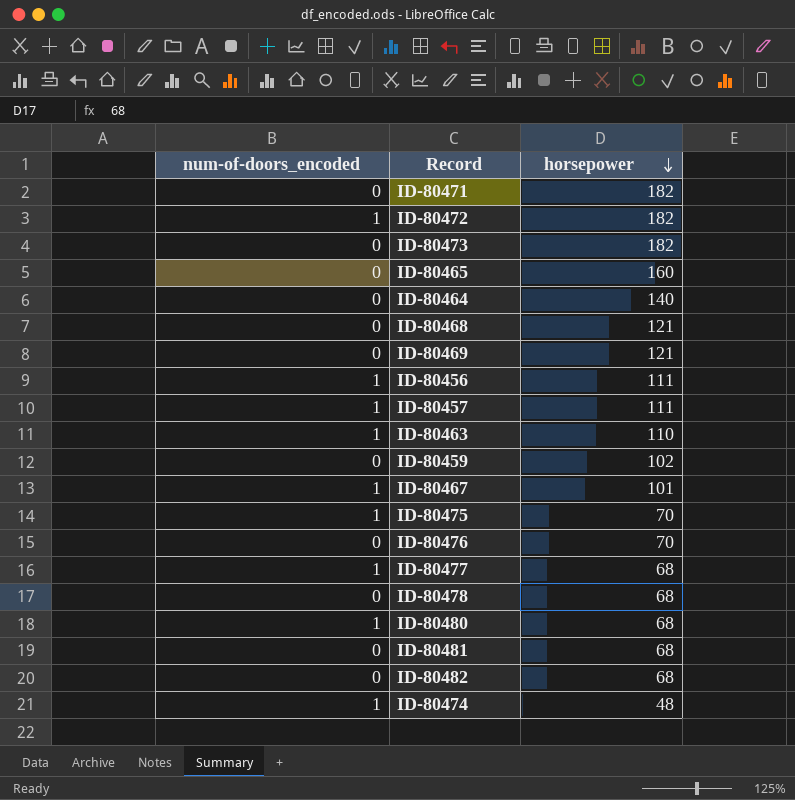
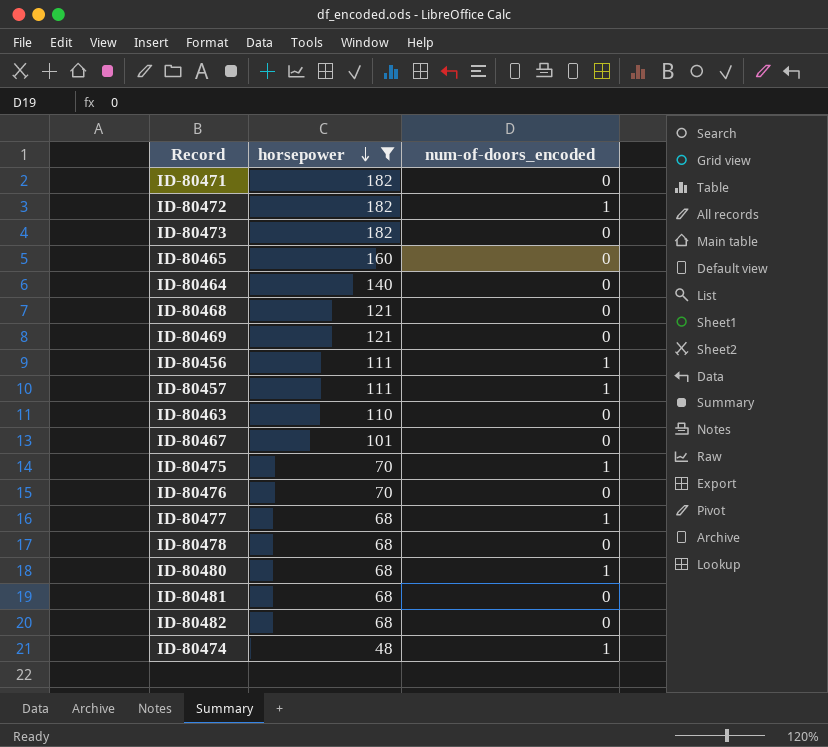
filter: none -> horsepower != 102
column num-of-doors_encoded | position: 1 -> 3
ID-80463 | num-of-doors_encoded: 1 -> 0
ID-80467 | num-of-doors_encoded: 1 -> 0

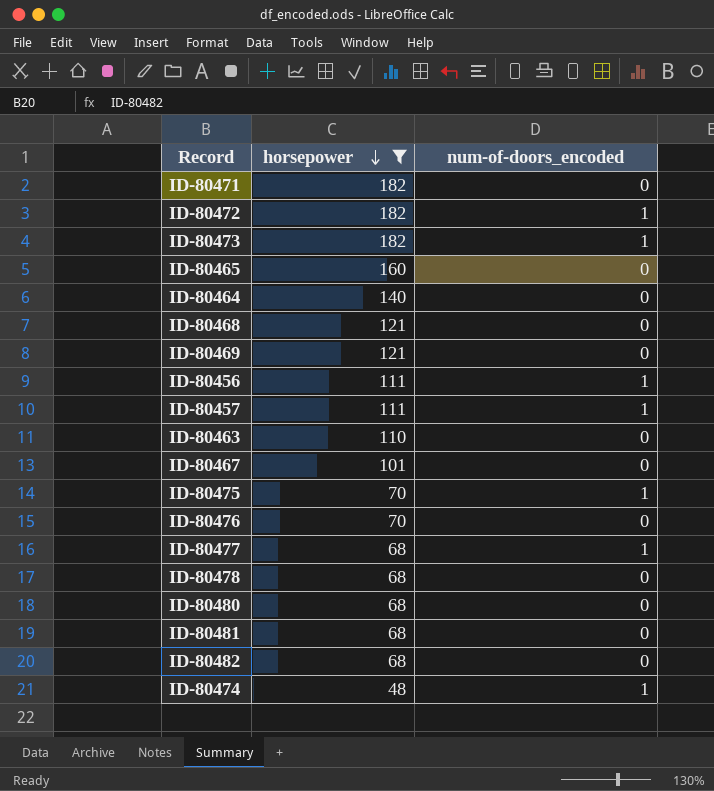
ID-80473 | num-of-doors_encoded: 0 -> 1
ID-80480 | num-of-doors_encoded: 1 -> 0

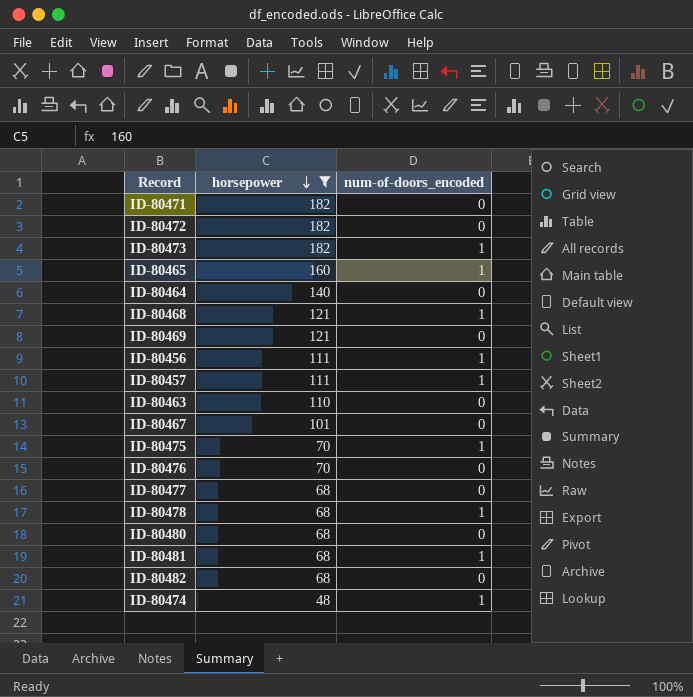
ID-80472 | num-of-doors_encoded: 1 -> 0
ID-80465 | num-of-doors_encoded: 0 -> 1
ID-80468 | num-of-doors_encoded: 0 -> 1
ID-80477 | num-of-doors_encoded: 1 -> 0
ID-80478 | num-of-doors_encoded: 0 -> 1
ID-80481 | num-of-doors_encoded: 0 -> 1

